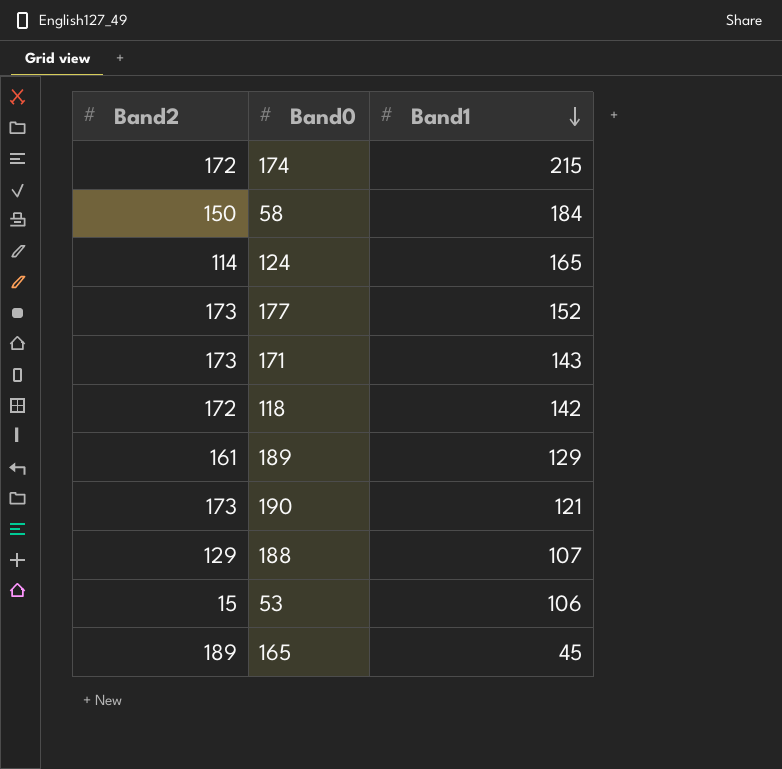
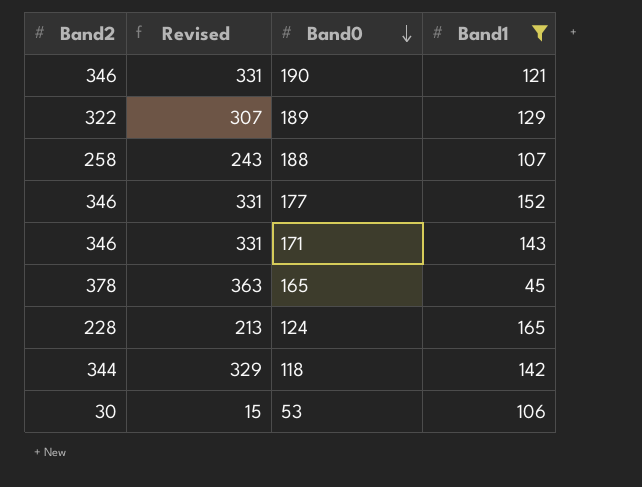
filter: none -> Band1 <= 165
row order: Band1 descending -> Band0 descending
column Revised | formula: none -> [Band2] - 15
190 | Band2: 173 -> 346
189 | Band2: 161 -> 322
188 | Band2: 129 -> 258
177 | Band2: 173 -> 346
171 | Band2: 173 -> 346
165 | Band2: 189 -> 378
124 | Band2: 114 -> 228
118 | Band2: 172 -> 344
53 | Band2: 15 -> 30

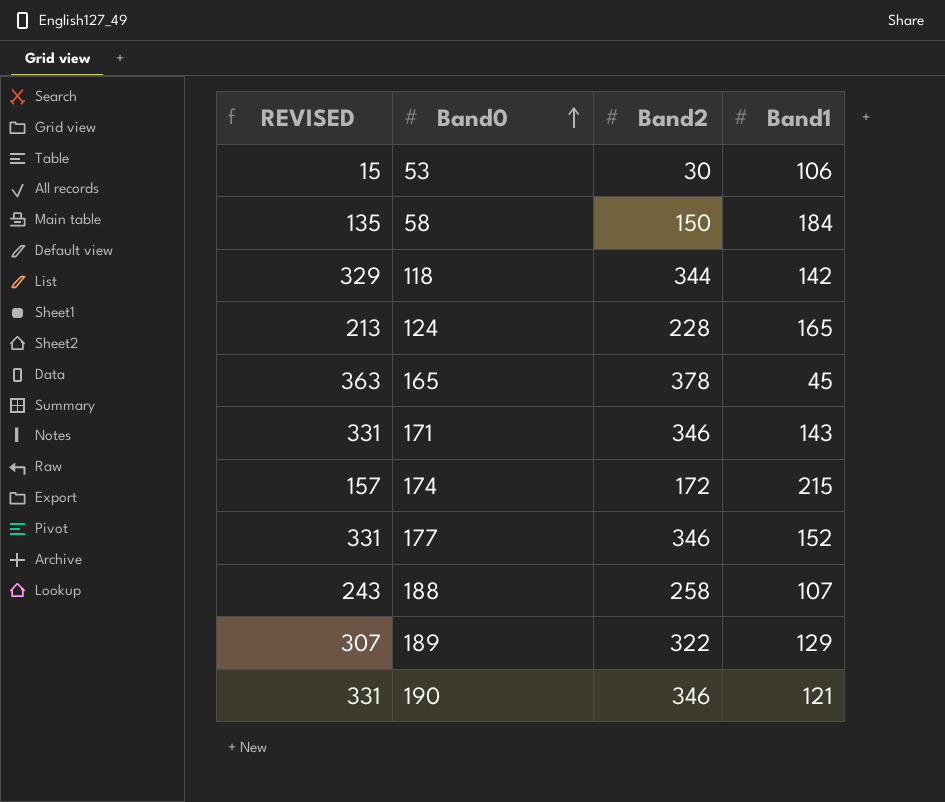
filter: Band1 <= 165 -> none
row order: Band0 descending -> Band0 ascending
column name: Revised -> REVISED
column Band2 | position: 1 -> 3

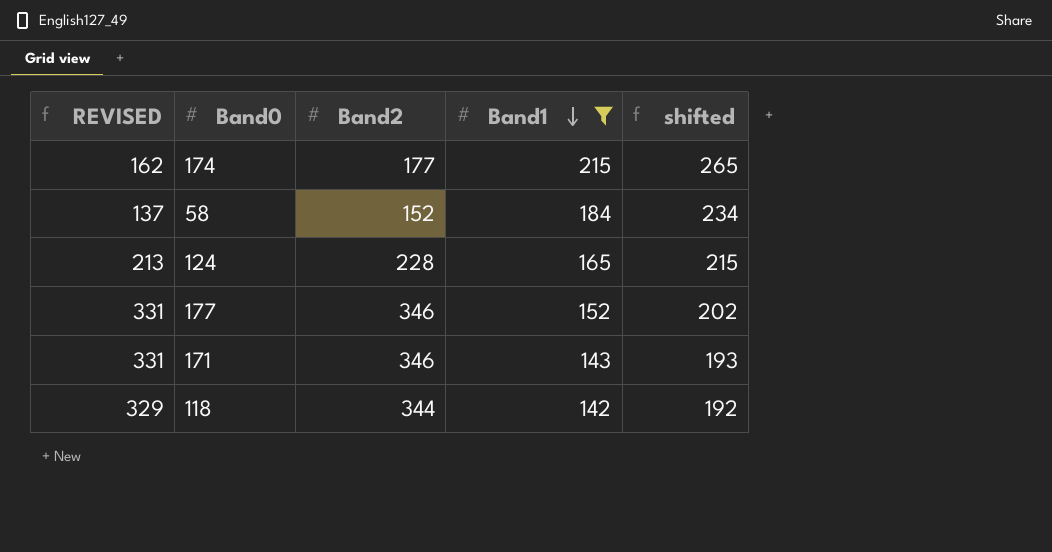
filter: none -> Band1 >= 142
row order: Band0 ascending -> Band1 descending
column shifted | formula: none -> [Band1] + 50
174 | REVISED: 157 -> 162
174 | Band2: 172 -> 177
58 | REVISED: 135 -> 137
58 | Band2: 150 -> 152

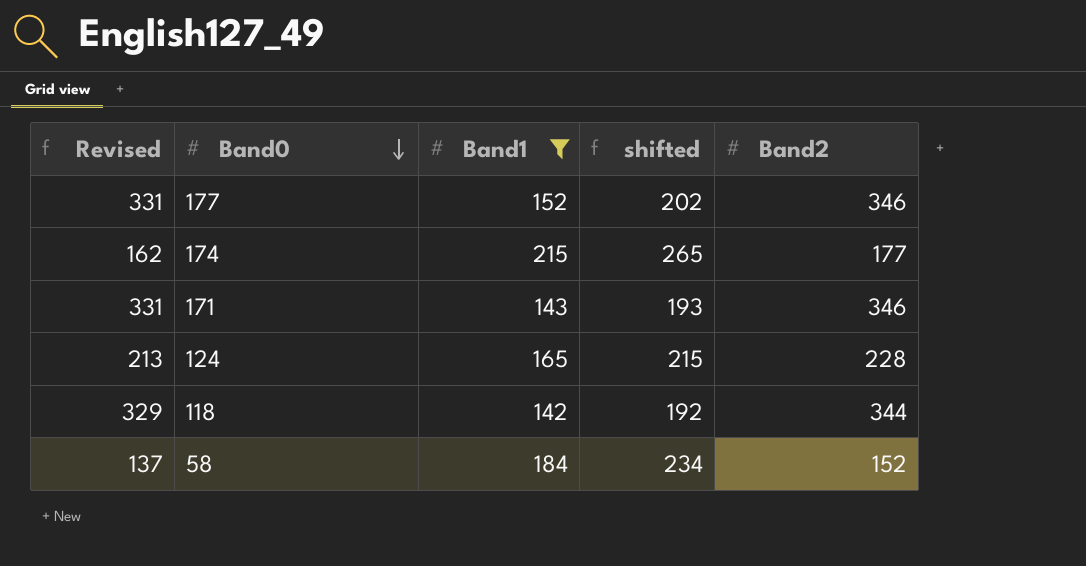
row order: Band1 descending -> Band0 descending
column name: REVISED -> Revised
column Band2 | position: 3 -> 5

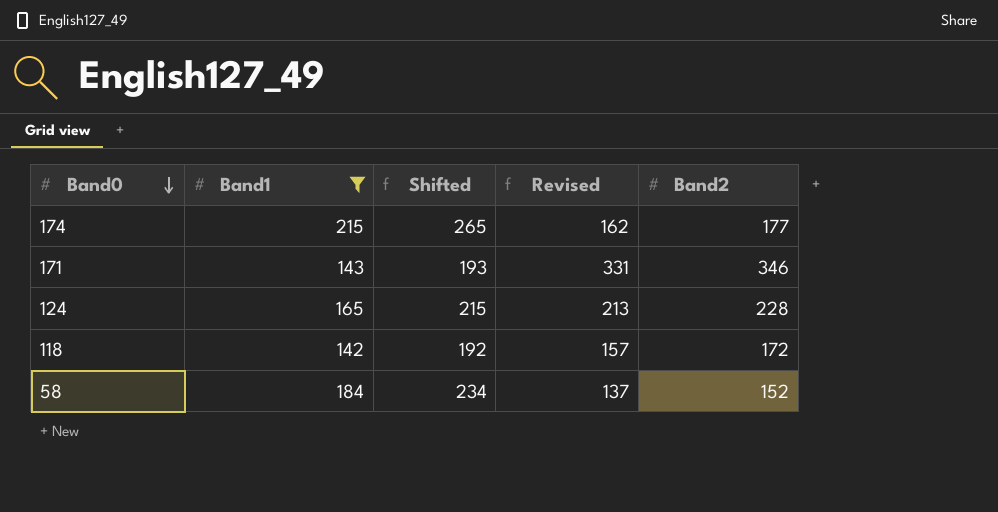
column name: shifted -> Shifted
column Revised | position: 1 -> 4
row 177: 331 | 152 | 202 | 346 -> none
118 | Revised: 329 -> 157
118 | Band2: 344 -> 172

